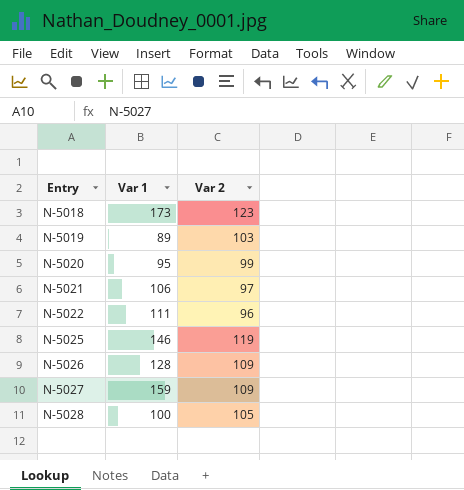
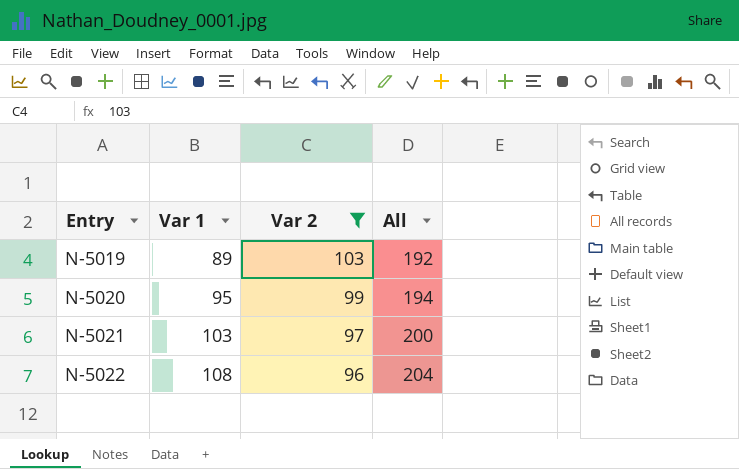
filter: none -> Var 2 <= 103
column All | formula: none -> [Var 1] + [Var 2]
N-5021 | Var 1: 106 -> 103
N-5022 | Var 1: 111 -> 108

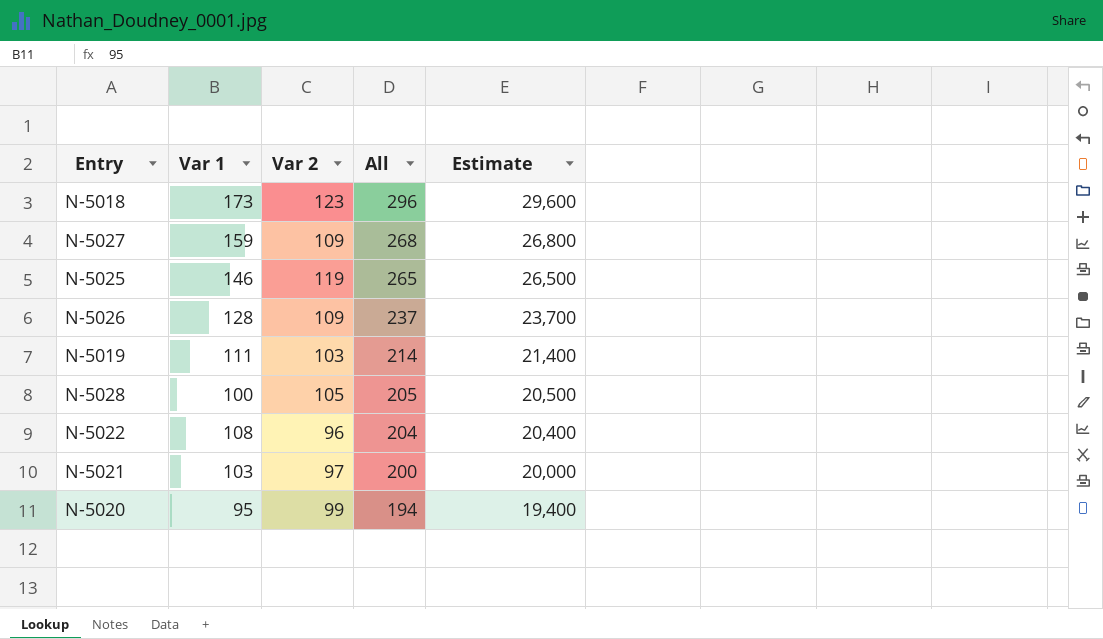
filter: Var 2 <= 103 -> none
row order: Entry ascending -> All descending
column Estimate | formula: none -> [All] * 100
N-5019 | Var 1: 89 -> 111
N-5019 | All: 192 -> 214

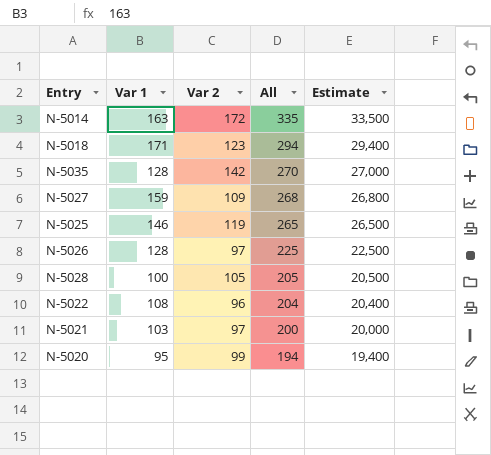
row N-5019: 111 | 103 | 214 | 21,400 -> none
row N-5014: none -> 163 | 172 | 335 | 33,500
N-5018 | Var 1: 173 -> 171
N-5018 | All: 296 -> 294
N-5018 | Estimate: 29,600 -> 29,400
row N-5035: none -> 128 | 142 | 270 | 27,000
N-5026 | Var 2: 109 -> 97
N-5026 | All: 237 -> 225
N-5026 | Estimate: 23,700 -> 22,500

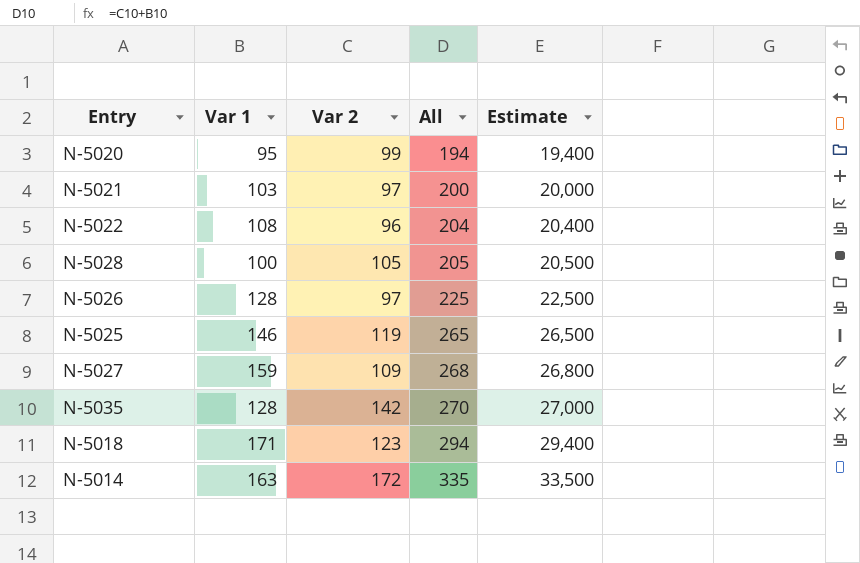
row order: All descending -> All ascending

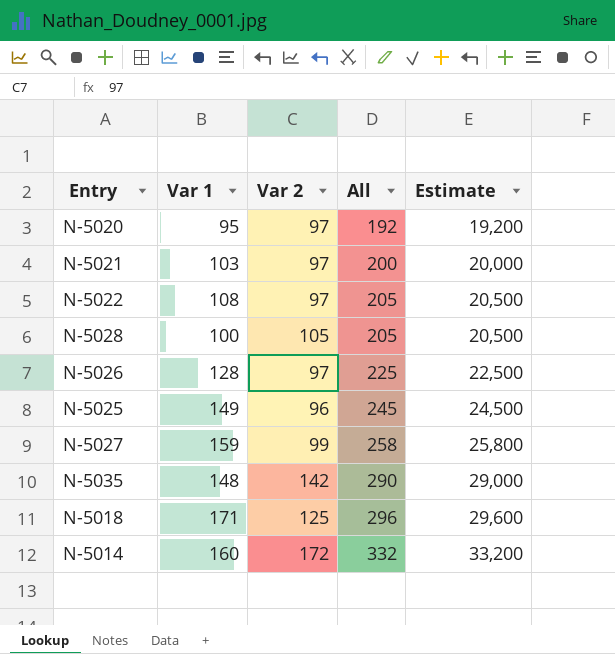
N-5020 | Var 2: 99 -> 97
N-5020 | All: 194 -> 192
N-5020 | Estimate: 19,400 -> 19,200
N-5022 | Var 2: 96 -> 97
N-5022 | All: 204 -> 205
N-5022 | Estimate: 20,400 -> 20,500
N-5025 | Var 1: 146 -> 149
N-5025 | Var 2: 119 -> 96
N-5025 | All: 265 -> 245
N-5025 | Estimate: 26,500 -> 24,500
N-5027 | Var 2: 109 -> 99
N-5027 | All: 268 -> 258
N-5027 | Estimate: 26,800 -> 25,800
N-5035 | Var 1: 128 -> 148
N-5035 | All: 270 -> 290
N-5035 | Estimate: 27,000 -> 29,000
N-5018 | Var 2: 123 -> 125
N-5018 | All: 294 -> 296
N-5018 | Estimate: 29,400 -> 29,600
N-5014 | Var 1: 163 -> 160
N-5014 | All: 335 -> 332
N-5014 | Estimate: 33,500 -> 33,200

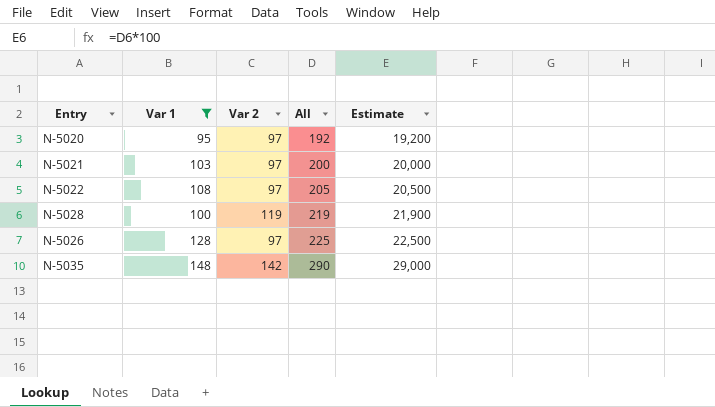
filter: none -> Var 1 <= 148
N-5028 | Var 2: 105 -> 119
N-5028 | All: 205 -> 219
N-5028 | Estimate: 20,500 -> 21,900

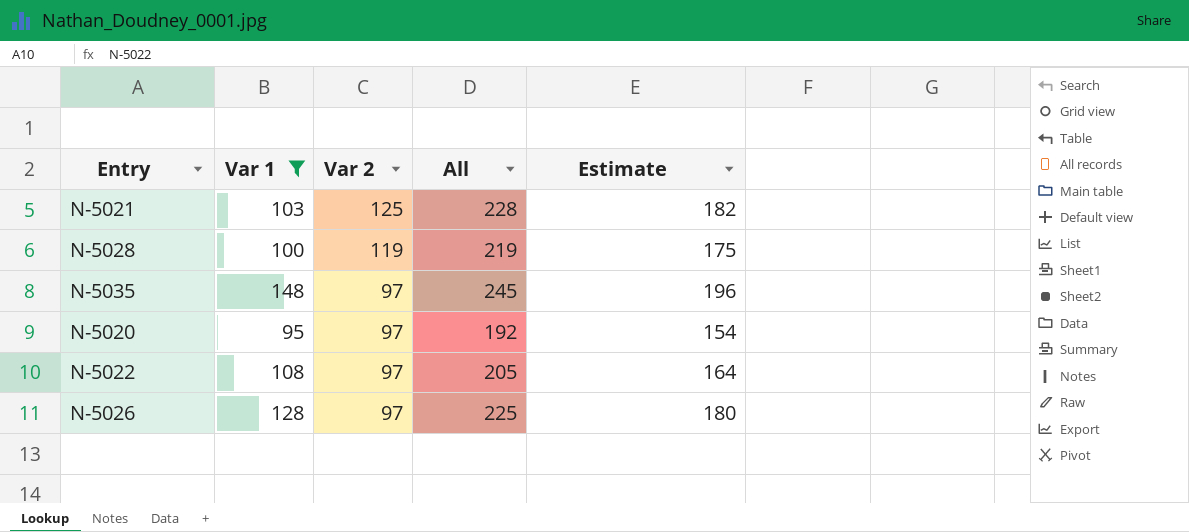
row order: All ascending -> Var 2 descending
column Estimate | formula: [All] * 100 -> [All] * 0.8
N-5021 | Var 2: 97 -> 125
N-5021 | All: 200 -> 228
N-5035 | Var 2: 142 -> 97
N-5035 | All: 290 -> 245

